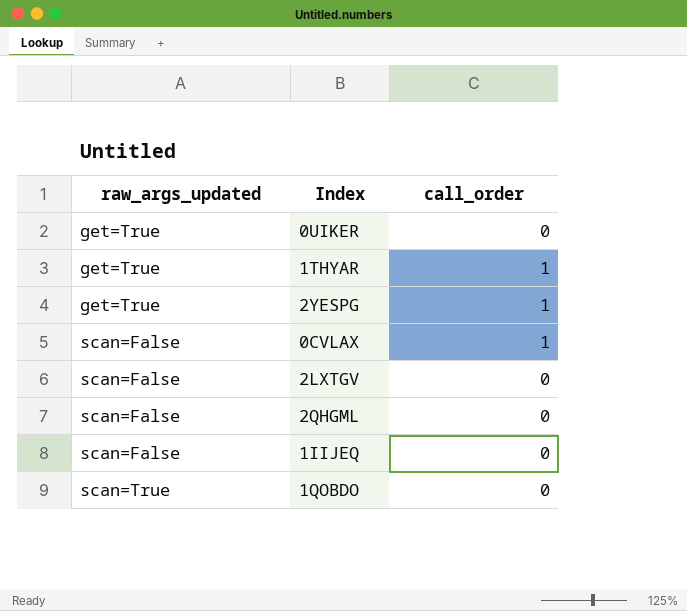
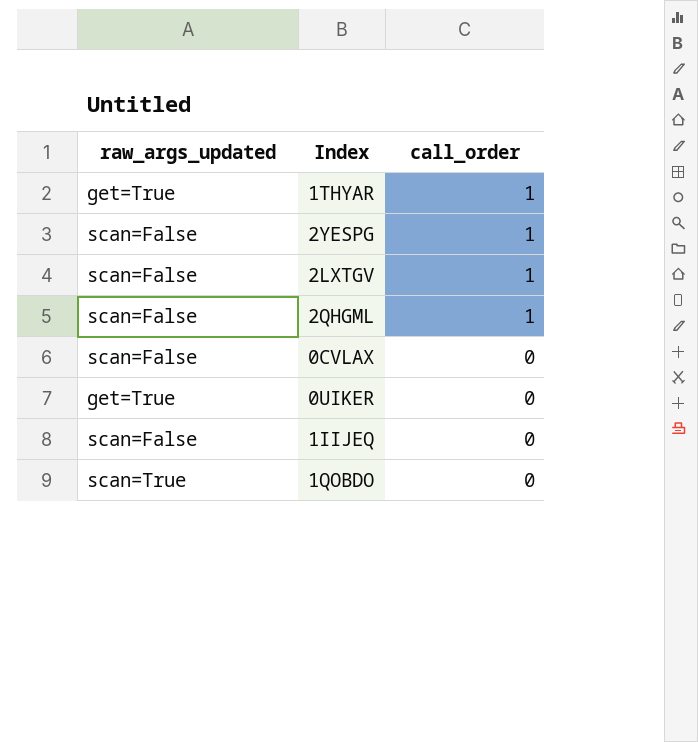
row order: raw_args_updated ascending -> call_order descending
2YESPG | raw_args_updated: get=True -> scan=False
2LXTGV | call_order: 0 -> 1
2QHGML | call_order: 0 -> 1
0CVLAX | call_order: 1 -> 0

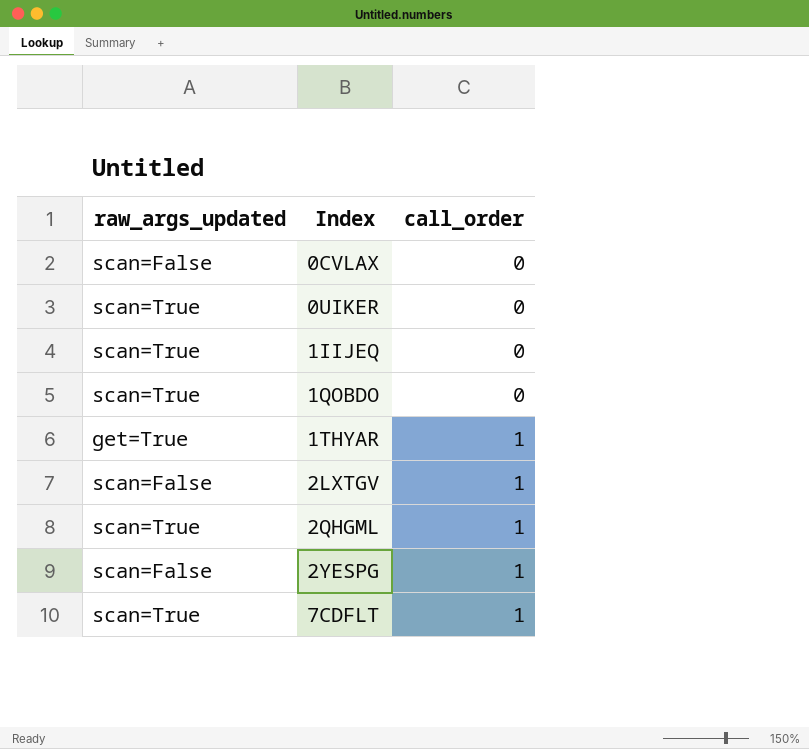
row order: call_order descending -> Index ascending
0UIKER | raw_args_updated: get=True -> scan=True
1IIJEQ | raw_args_updated: scan=False -> scan=True
2QHGML | raw_args_updated: scan=False -> scan=True
row 7CDFLT: none -> scan=True | 1

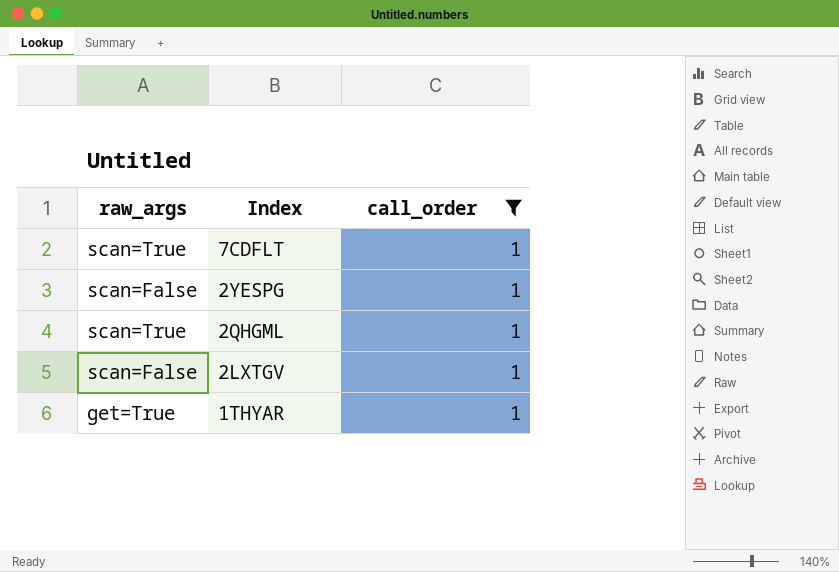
filter: none -> call_order = 1
row order: Index ascending -> Index descending
column name: raw_args_updated -> raw_args

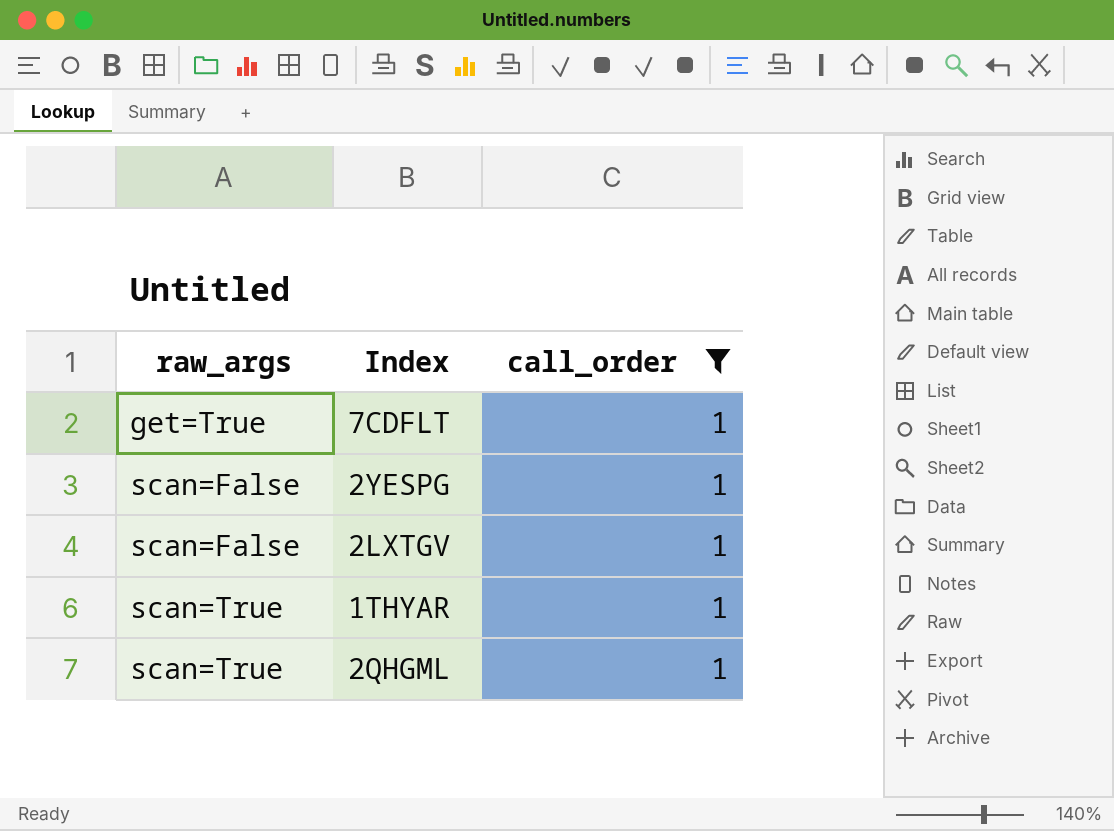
row order: Index descending -> raw_args ascending
7CDFLT | raw_args: scan=True -> get=True
1THYAR | raw_args: get=True -> scan=True

